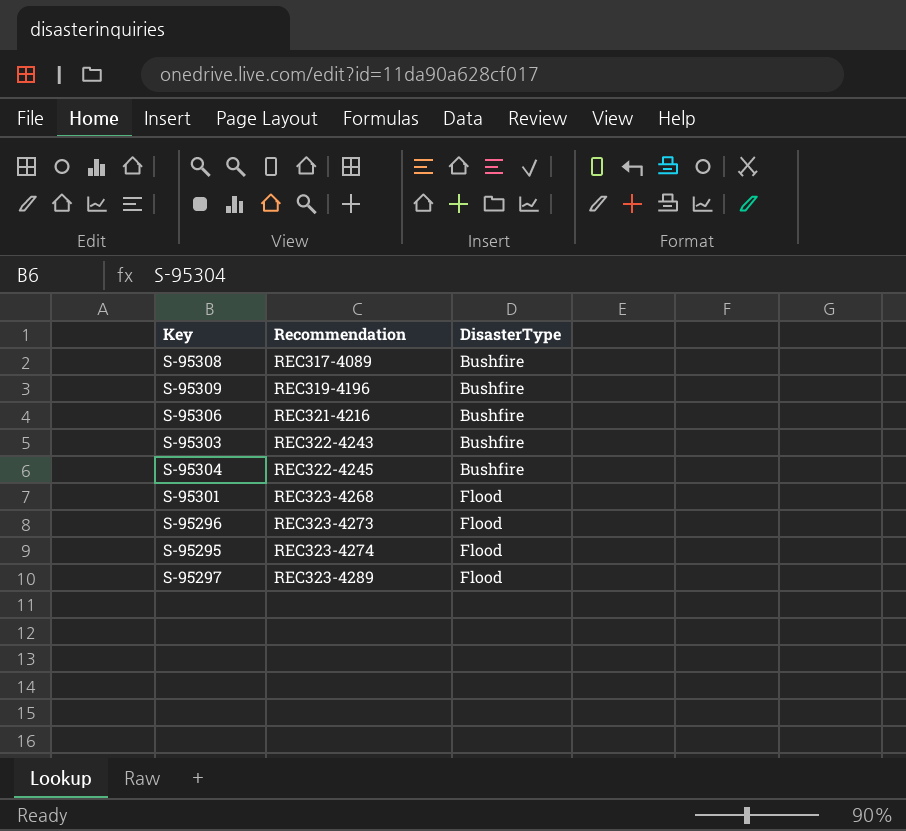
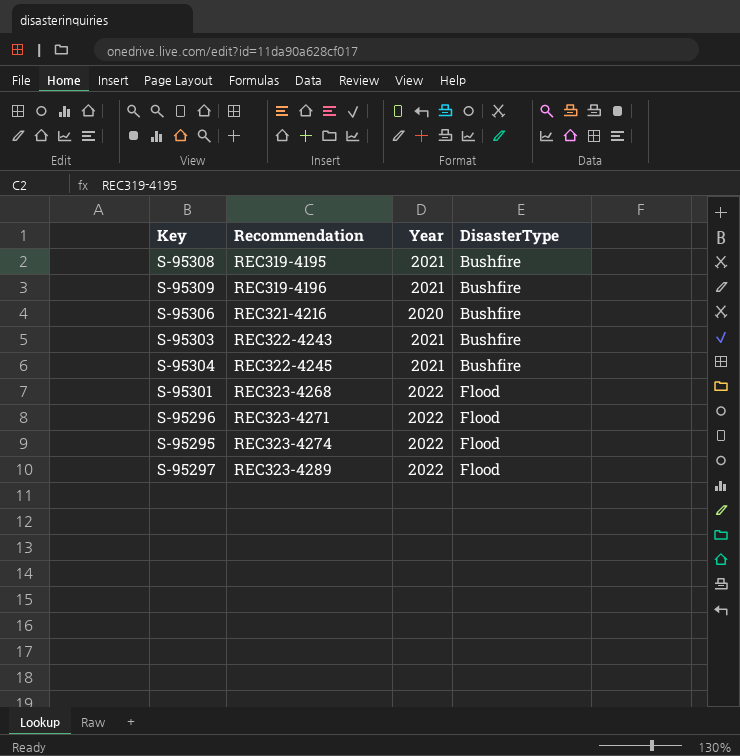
column Year | position: none -> 3
S-95308 | Recommendation: REC317-4089 -> REC319-4195
S-95296 | Recommendation: REC323-4273 -> REC323-4271

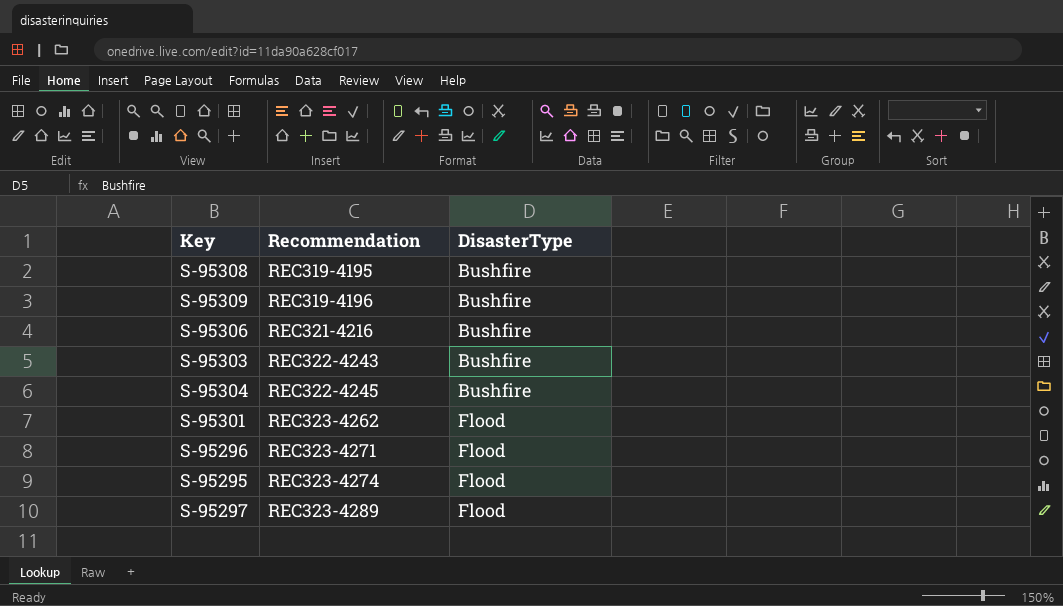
column Year | position: 3 -> none
S-95301 | Recommendation: REC323-4268 -> REC323-4262

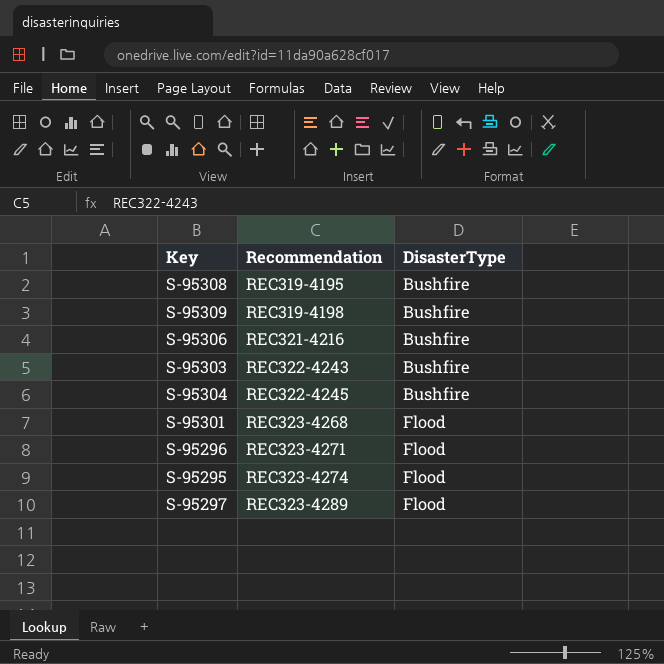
S-95309 | Recommendation: REC319-4196 -> REC319-4198
S-95301 | Recommendation: REC323-4262 -> REC323-4268

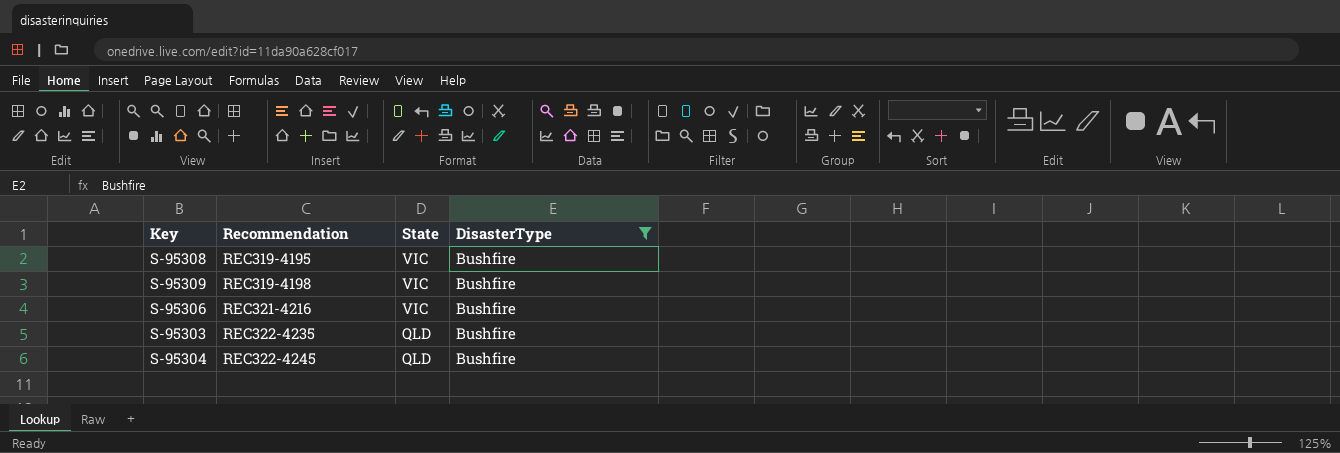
filter: none -> DisasterType = Bushfire
column State | position: none -> 3
S-95303 | Recommendation: REC322-4243 -> REC322-4235

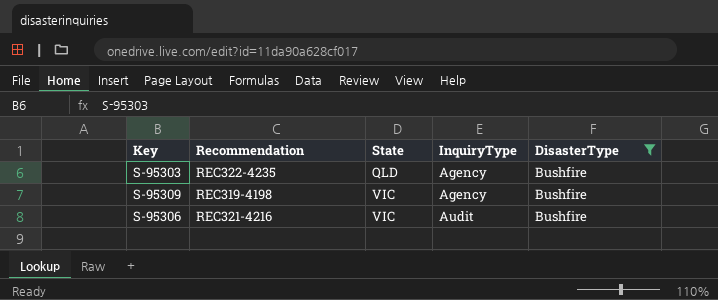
row order: Recommendation ascending -> State ascending
column InquiryType | position: none -> 4
row S-95308: REC319-4195 | VIC | Bushfire -> none
row S-95304: REC322-4245 | QLD | Bushfire -> none

